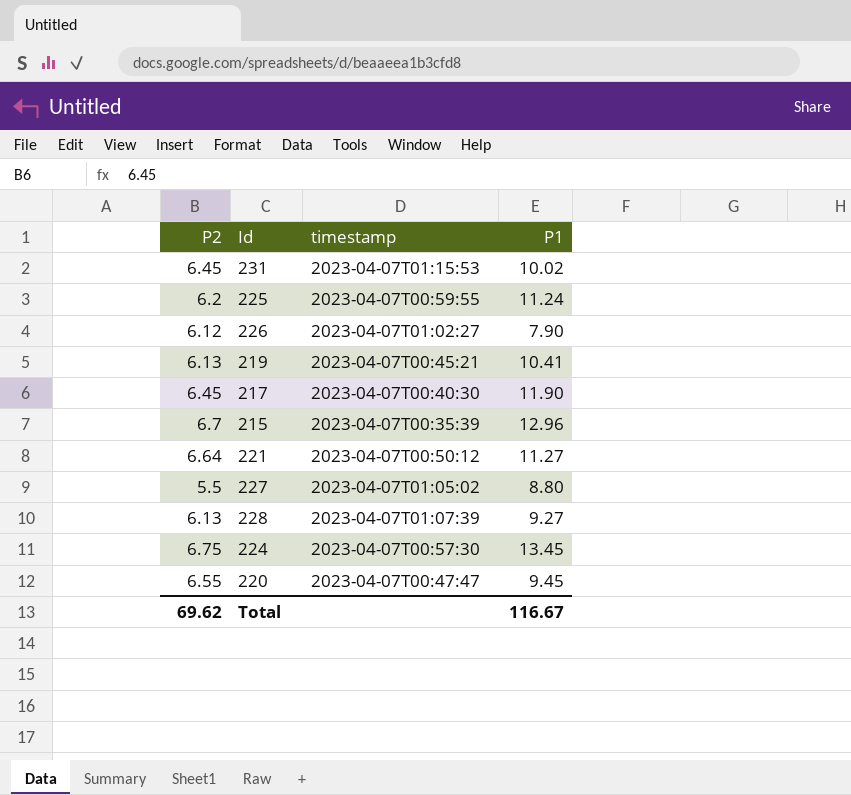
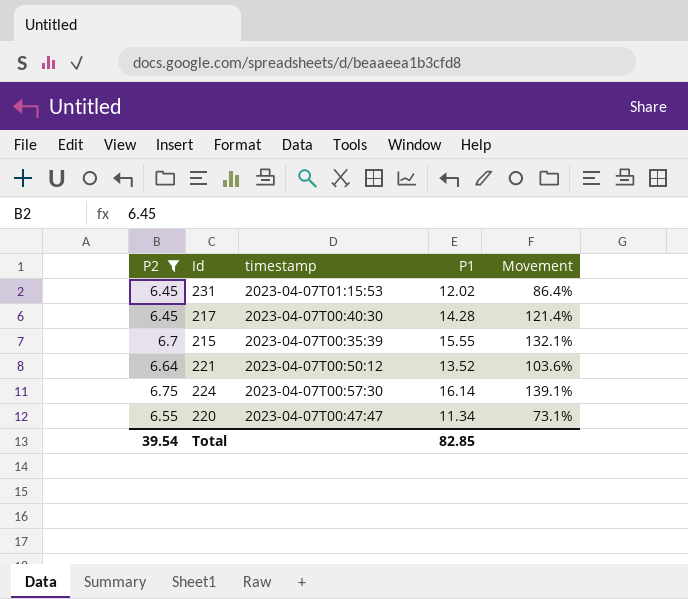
filter: none -> P2 >= 6.45
column Movement | formula: none -> ([P1] - [P2]) / [P2]
231 | P1: 10.02 -> 12.02
217 | P1: 11.90 -> 14.28
215 | P1: 12.96 -> 15.55
221 | P1: 11.27 -> 13.52
224 | P1: 13.45 -> 16.14
220 | P1: 9.45 -> 11.34
Total | P2: 69.62 -> 39.54
Total | P1: 116.67 -> 82.85

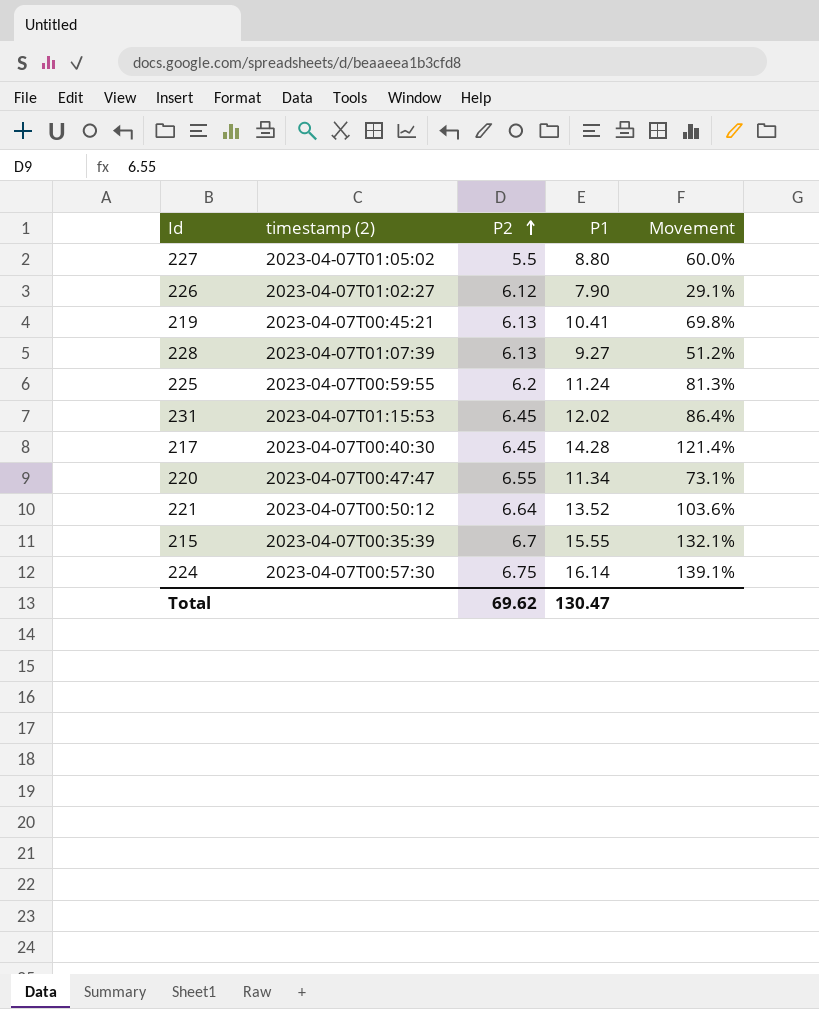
filter: P2 >= 6.45 -> none
row order: none -> P2 ascending
column name: timestamp -> timestamp (2)
column P2 | position: 1 -> 3
Total | P2: 39.54 -> 69.62
Total | P1: 82.85 -> 130.47

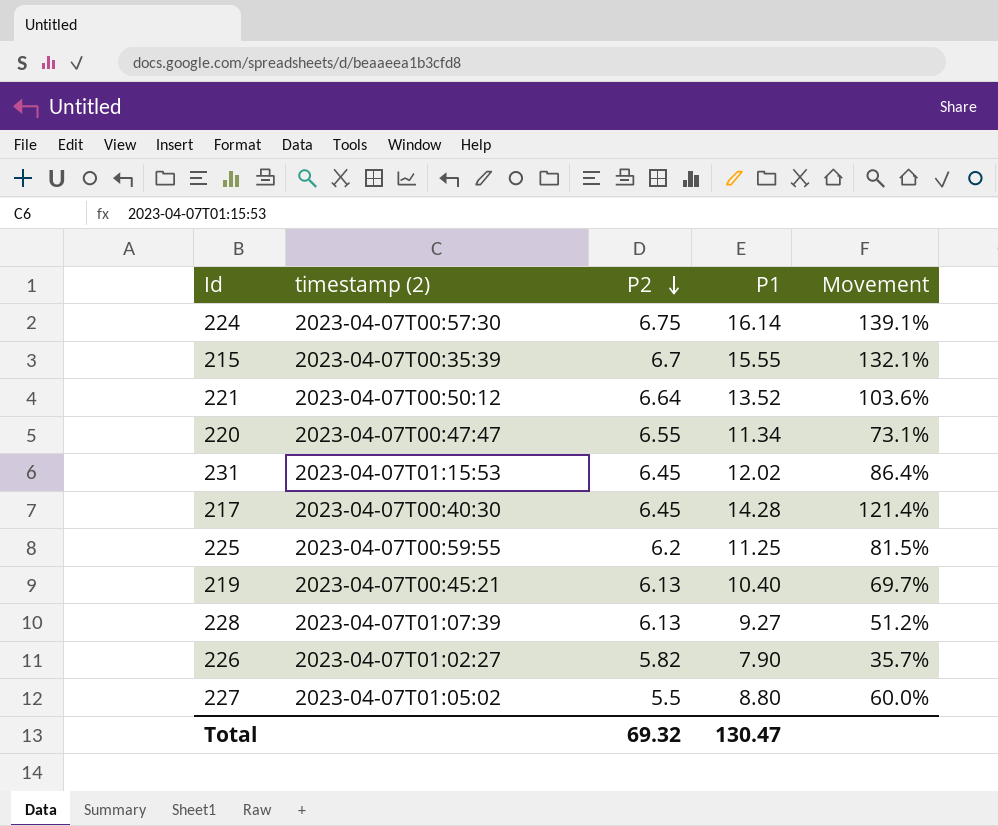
row order: P2 ascending -> P2 descending
225 | P1: 11.24 -> 11.25
225 | Movement: 81.3% -> 81.5%
219 | P1: 10.41 -> 10.40
219 | Movement: 69.8% -> 69.7%
226 | P2: 6.12 -> 5.82
226 | Movement: 29.1% -> 35.7%
Total | P2: 69.62 -> 69.32

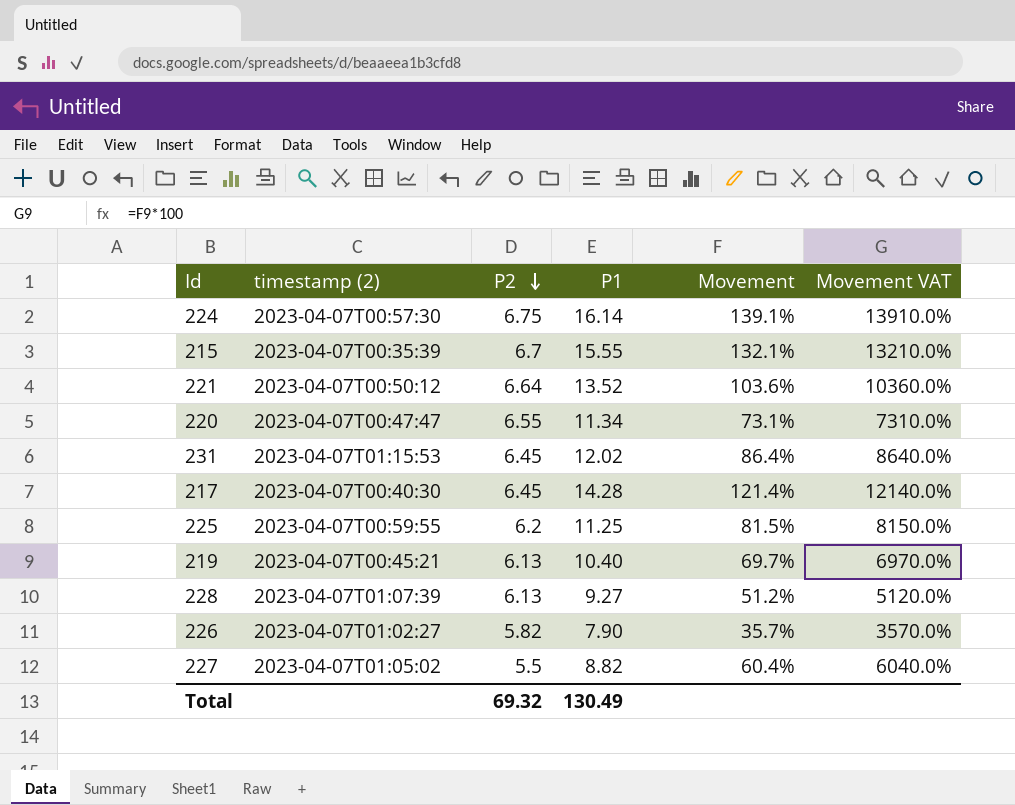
column Movement VAT | formula: none -> [Movement] * 100
227 | P1: 8.80 -> 8.82
227 | Movement: 60.0% -> 60.4%
Total | P1: 130.47 -> 130.49

